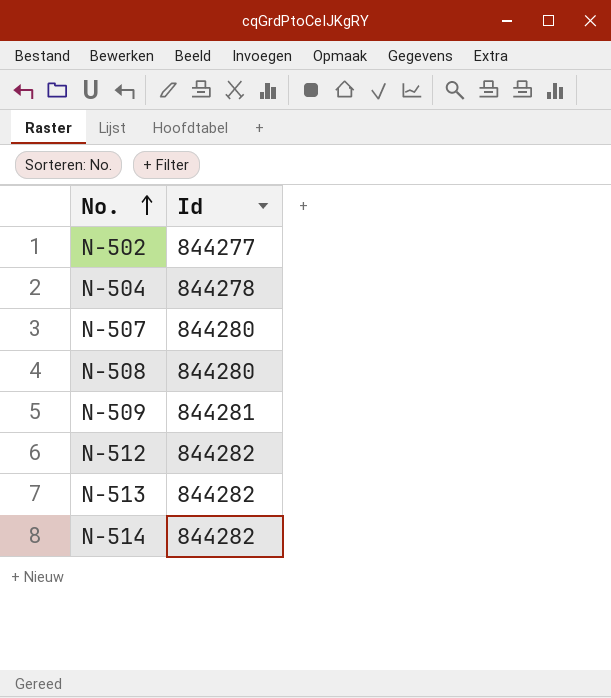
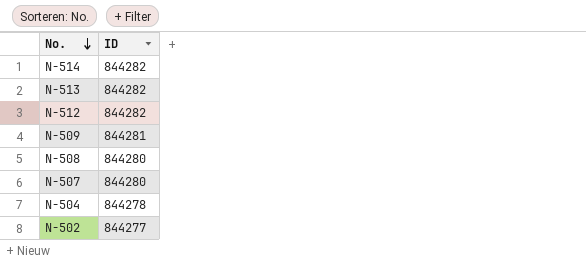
row order: No. ascending -> No. descending
column name: Id -> ID

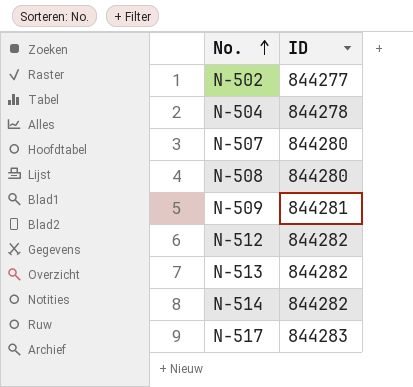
row order: No. descending -> No. ascending
row N-517: none -> 844283

